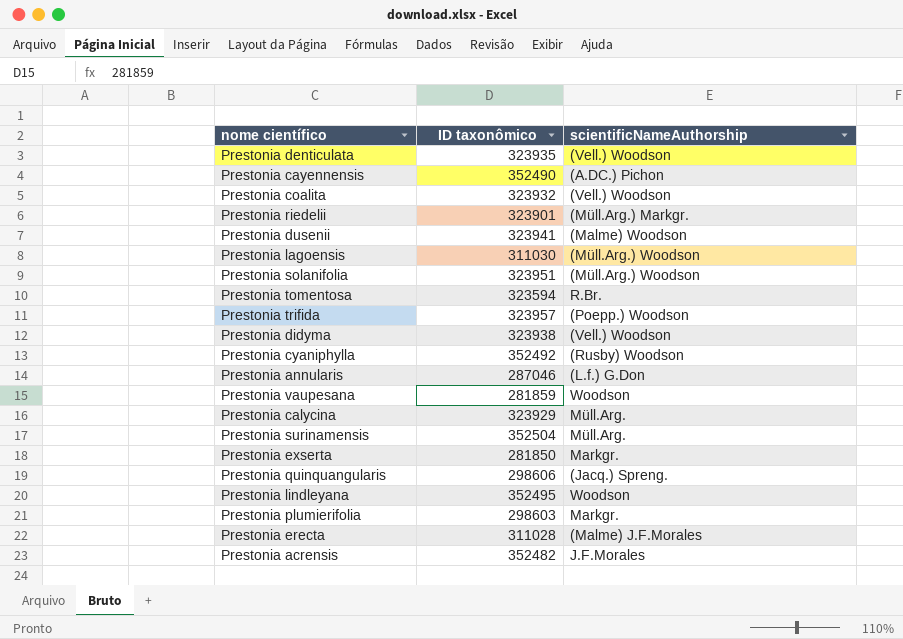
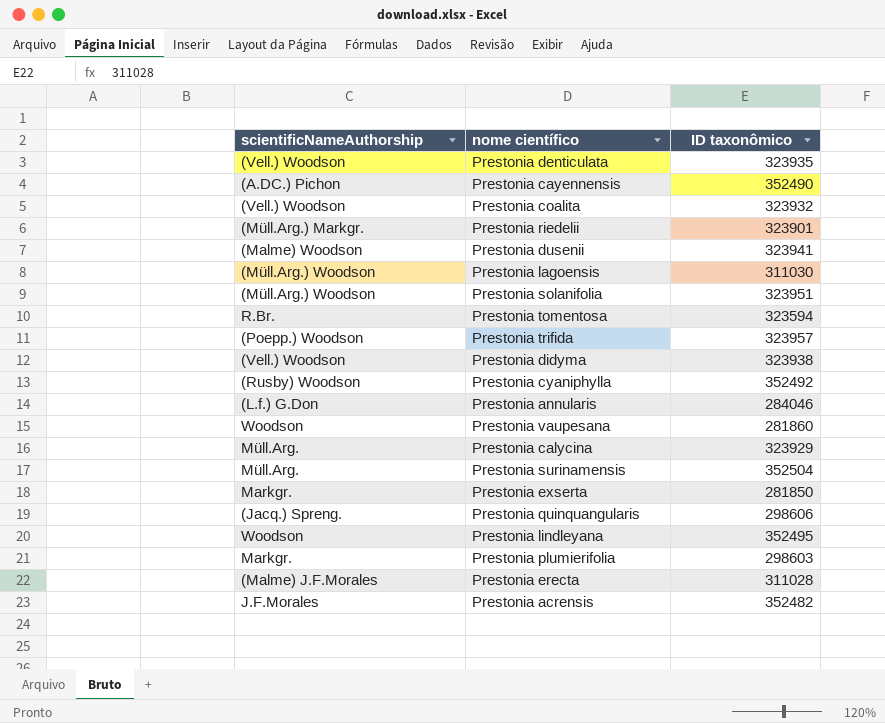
column scientificNameAuthorship | position: 3 -> 1
Prestonia annularis | ID taxonômico: 287046 -> 284046
Prestonia vaupesana | ID taxonômico: 281859 -> 281860

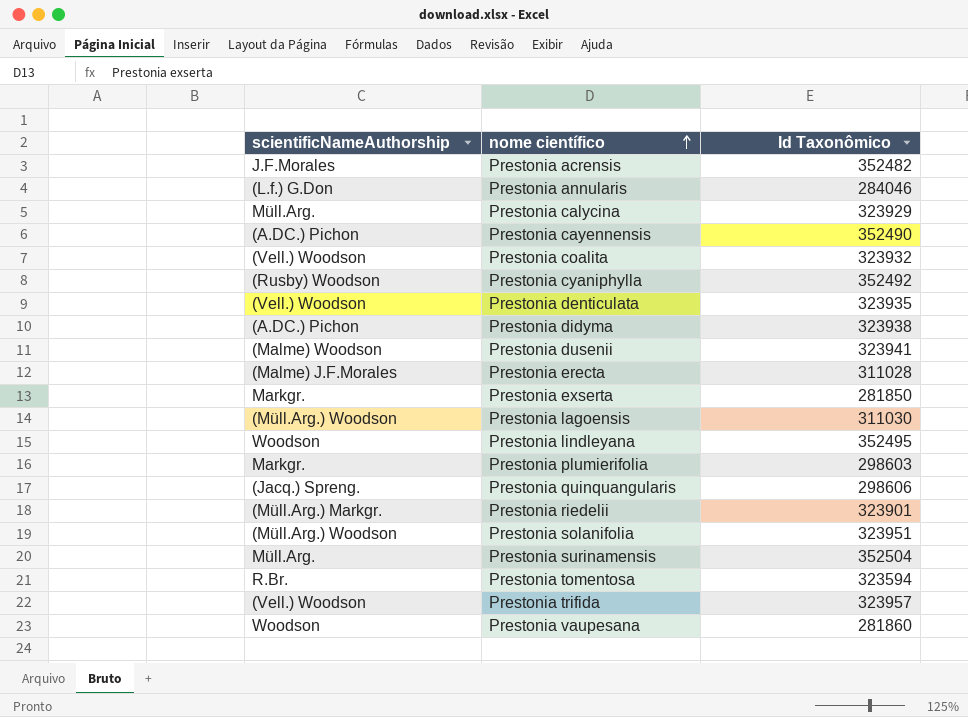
row order: none -> nome científico ascending
column name: ID taxonômico -> Id Taxonômico
Prestonia didyma | scientificNameAuthorship: (Vell.) Woodson -> (A.DC.) Pichon
Prestonia trifida | scientificNameAuthorship: (Poepp.) Woodson -> (Vell.) Woodson

